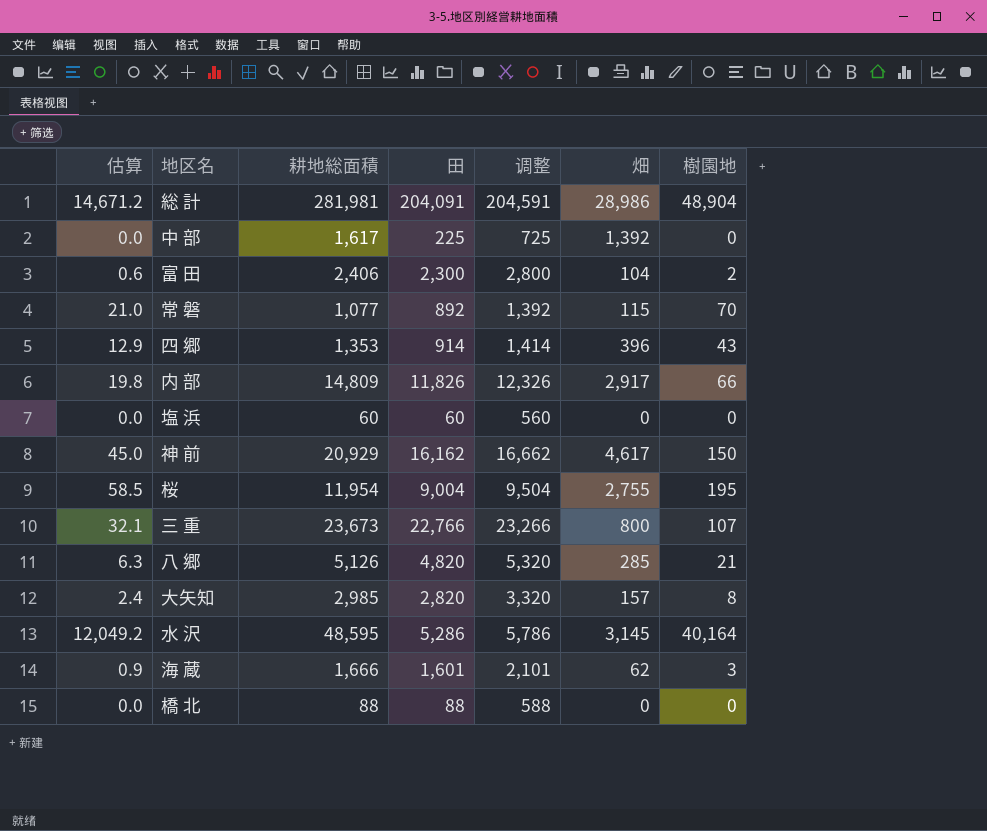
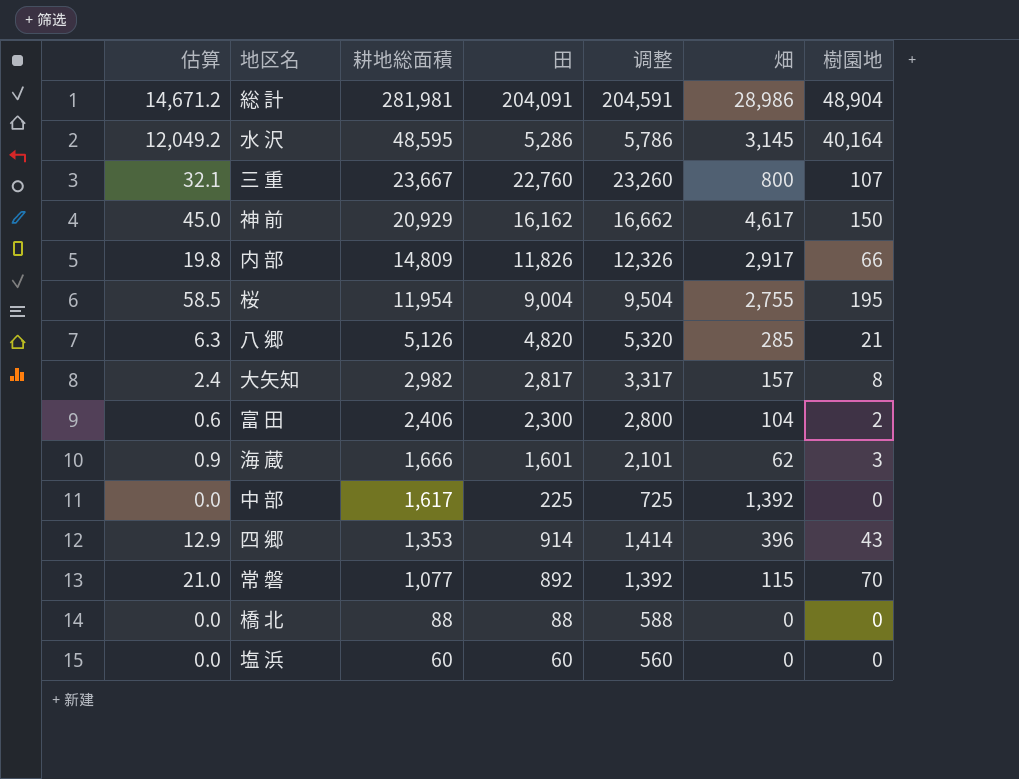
row order: none -> 耕地総面積 descending
三 重 | 耕地総面積: 23,673 -> 23,667
三 重 | 田: 22,766 -> 22,760
三 重 | 调整: 23,266 -> 23,260
大矢知 | 耕地総面積: 2,985 -> 2,982
大矢知 | 田: 2,820 -> 2,817
大矢知 | 调整: 3,320 -> 3,317

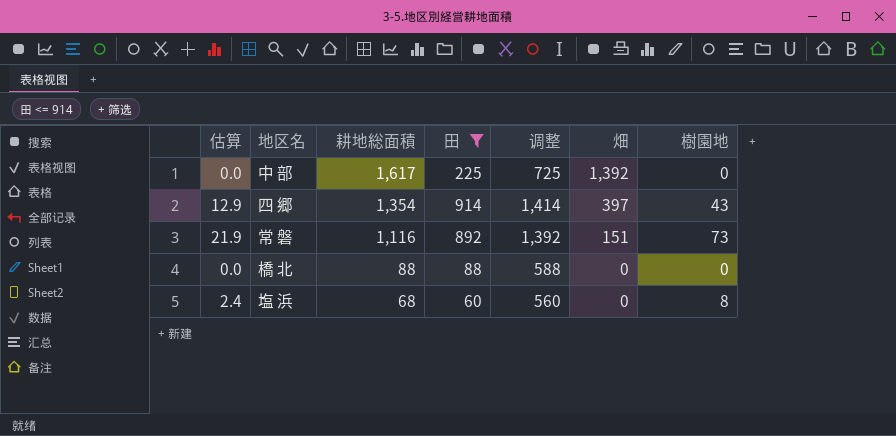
filter: none -> 田 <= 914
四 郷 | 耕地総面積: 1,353 -> 1,354
四 郷 | 畑: 396 -> 397
常 磐 | 估算: 21.0 -> 21.9
常 磐 | 耕地総面積: 1,077 -> 1,116
常 磐 | 畑: 115 -> 151
常 磐 | 樹園地: 70 -> 73
塩 浜 | 估算: 0.0 -> 2.4
塩 浜 | 耕地総面積: 60 -> 68
塩 浜 | 樹園地: 0 -> 8

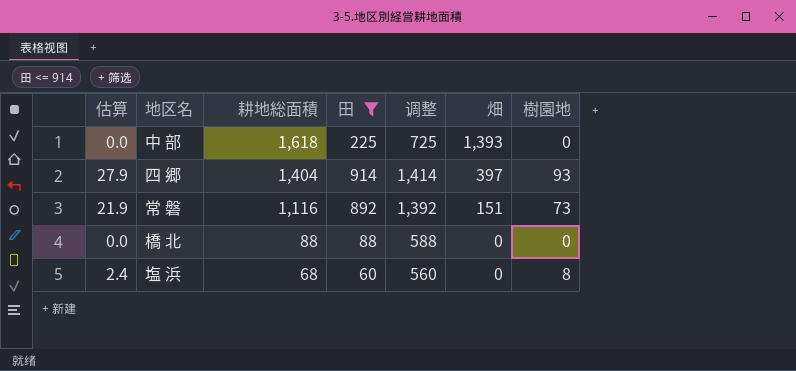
中 部 | 耕地総面積: 1,617 -> 1,618
中 部 | 畑: 1,392 -> 1,393
四 郷 | 估算: 12.9 -> 27.9
四 郷 | 耕地総面積: 1,354 -> 1,404
四 郷 | 樹園地: 43 -> 93

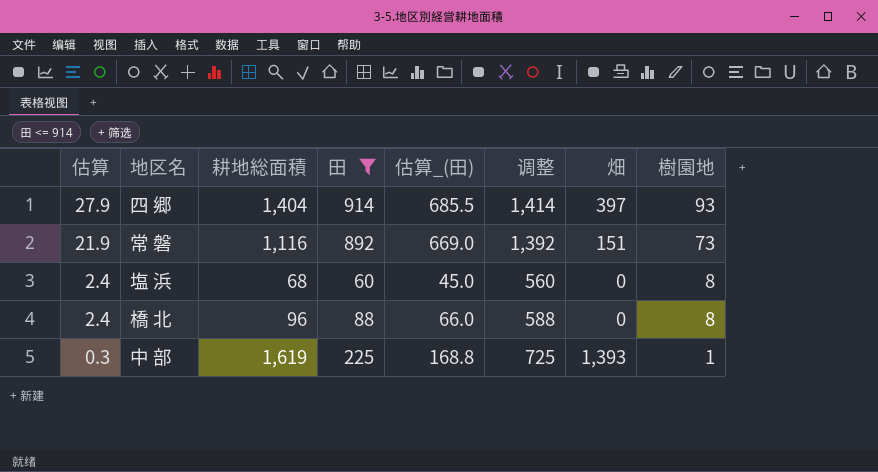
row order: 耕地総面積 descending -> 估算 descending
column 估算_(田) | formula: none -> [田] * 0.75
橋 北 | 估算: 0.0 -> 2.4
橋 北 | 耕地総面積: 88 -> 96
橋 北 | 樹園地: 0 -> 8
中 部 | 估算: 0.0 -> 0.3
中 部 | 耕地総面積: 1,618 -> 1,619
中 部 | 樹園地: 0 -> 1

